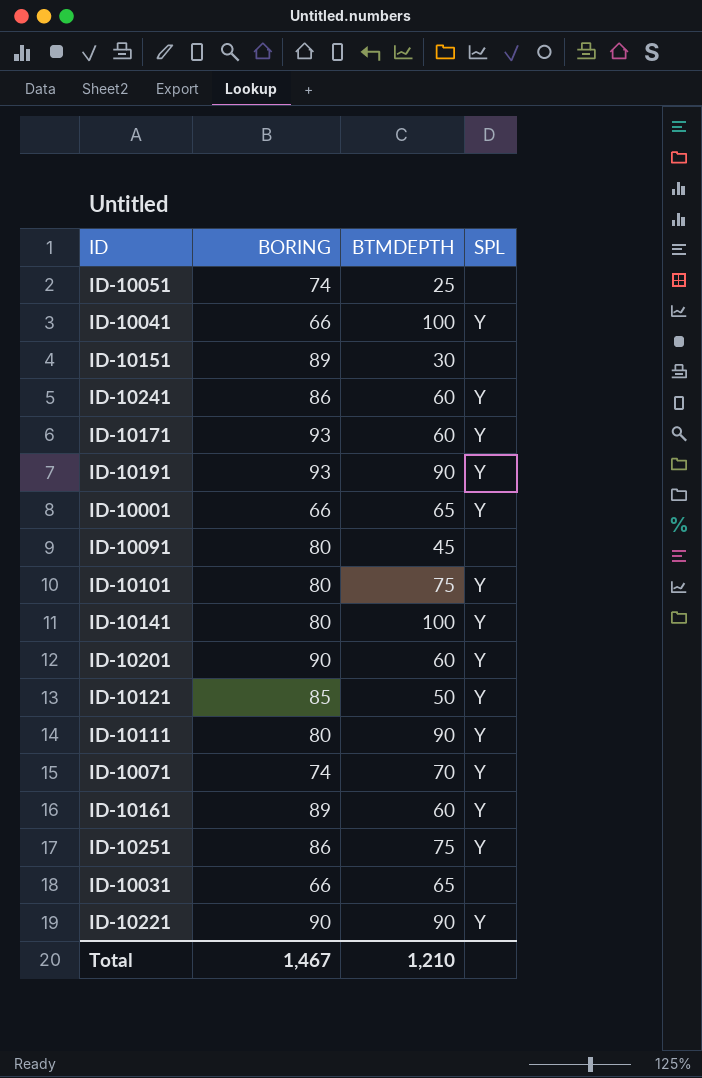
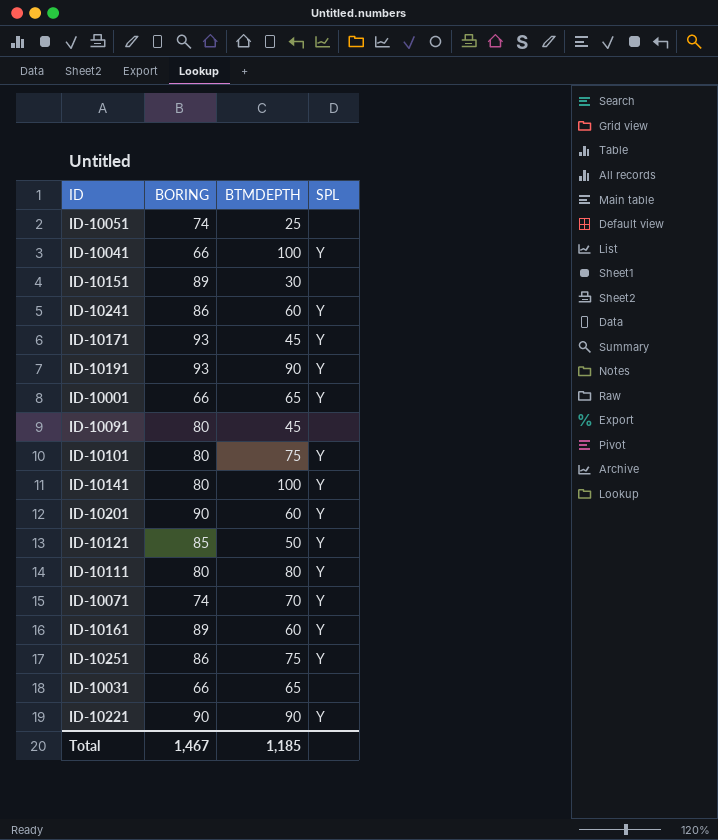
ID-10171 | BTMDEPTH: 60 -> 45
ID-10111 | BTMDEPTH: 90 -> 80
Total | BTMDEPTH: 1,210 -> 1,185

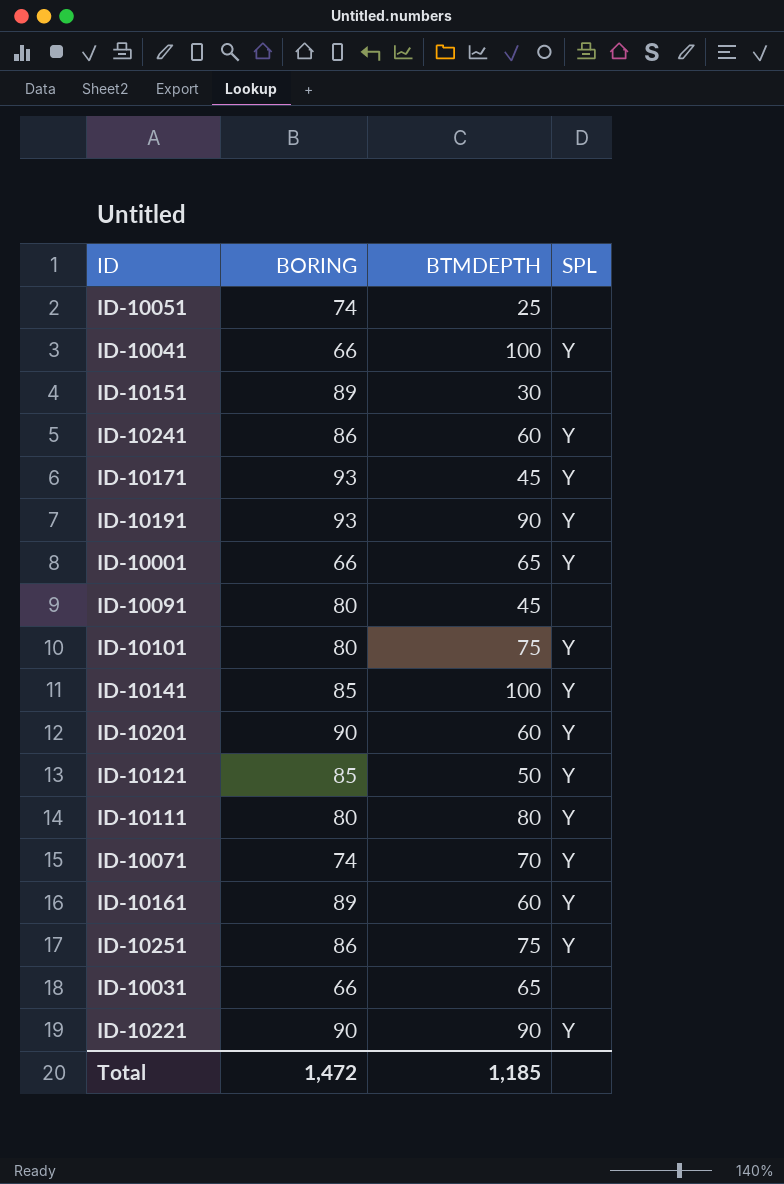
ID-10141 | BORING: 80 -> 85
Total | BORING: 1,467 -> 1,472

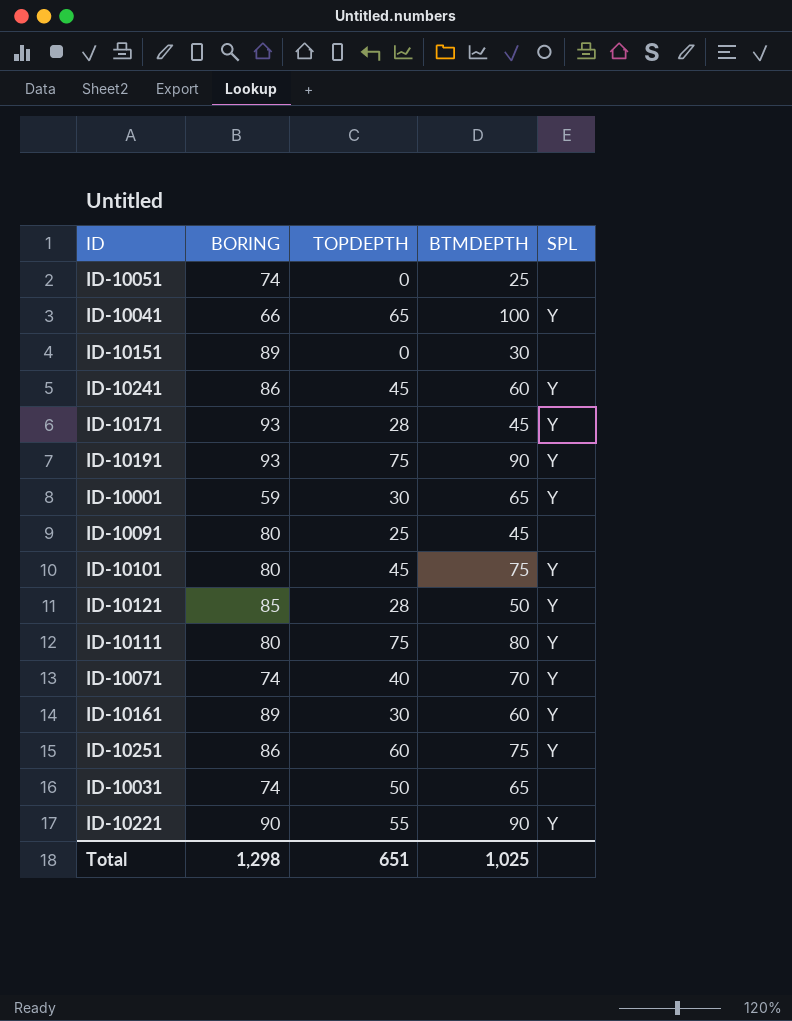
column TOPDEPTH | position: none -> 3
row ID-10141: 85 | 100 | Y -> none
row ID-10201: 90 | 60 | Y -> none
ID-10001 | BORING: 66 -> 59
ID-10031 | BORING: 66 -> 74
Total | BORING: 1,472 -> 1,298
Total | BTMDEPTH: 1,185 -> 1,025

